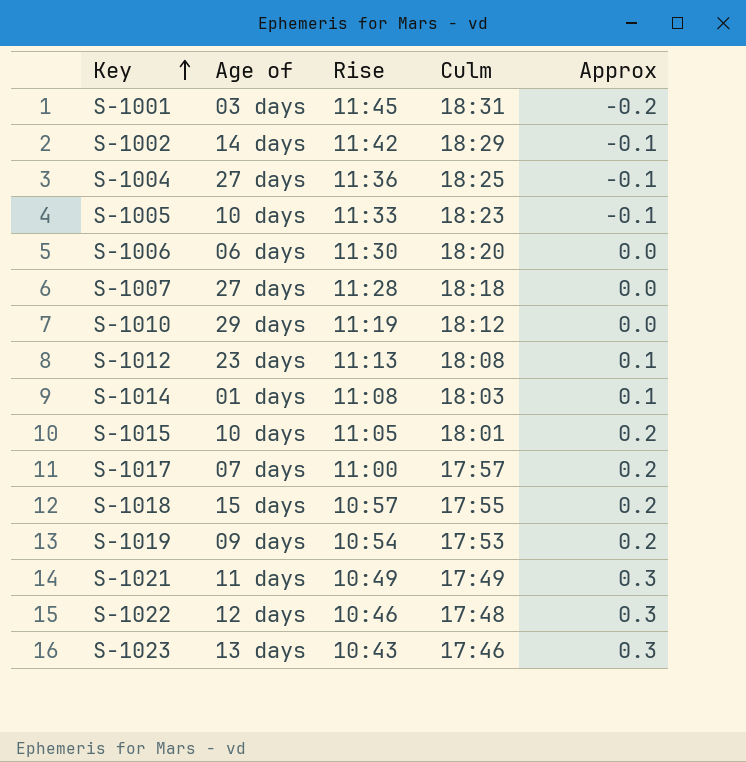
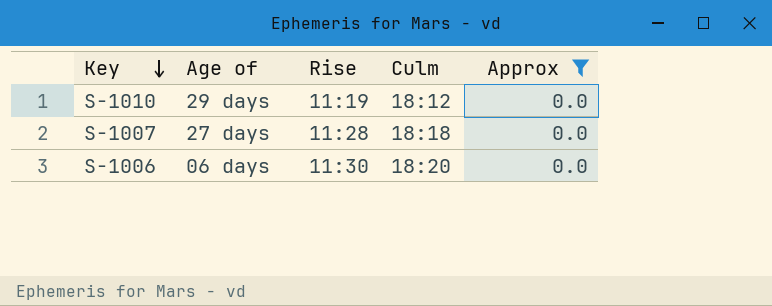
filter: none -> Approx = 0.0
row order: Key ascending -> Key descending

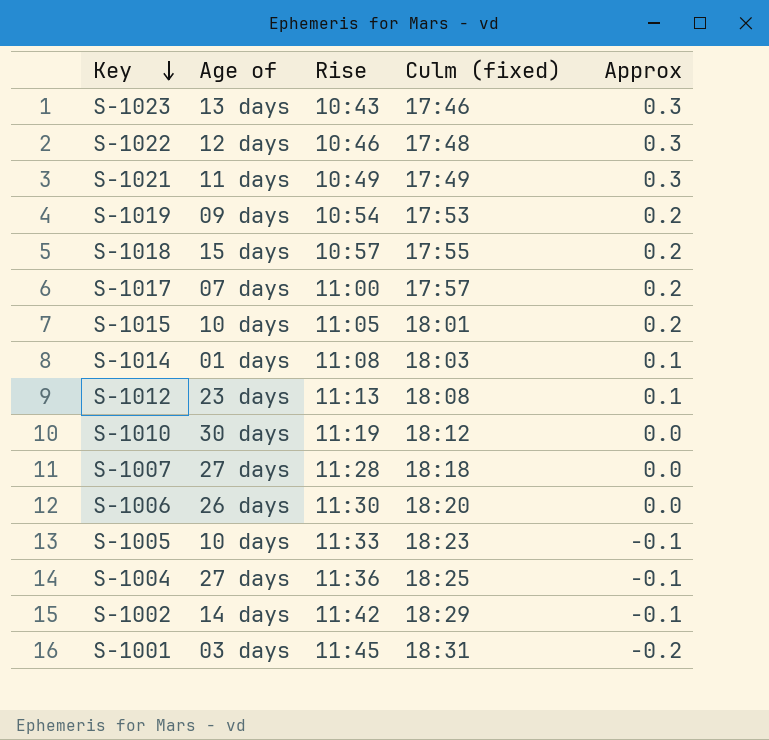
filter: Approx = 0.0 -> none
column name: Culm -> Culm (fixed)
S-1010 | Age of: 29 days -> 30 days
S-1006 | Age of: 06 days -> 26 days

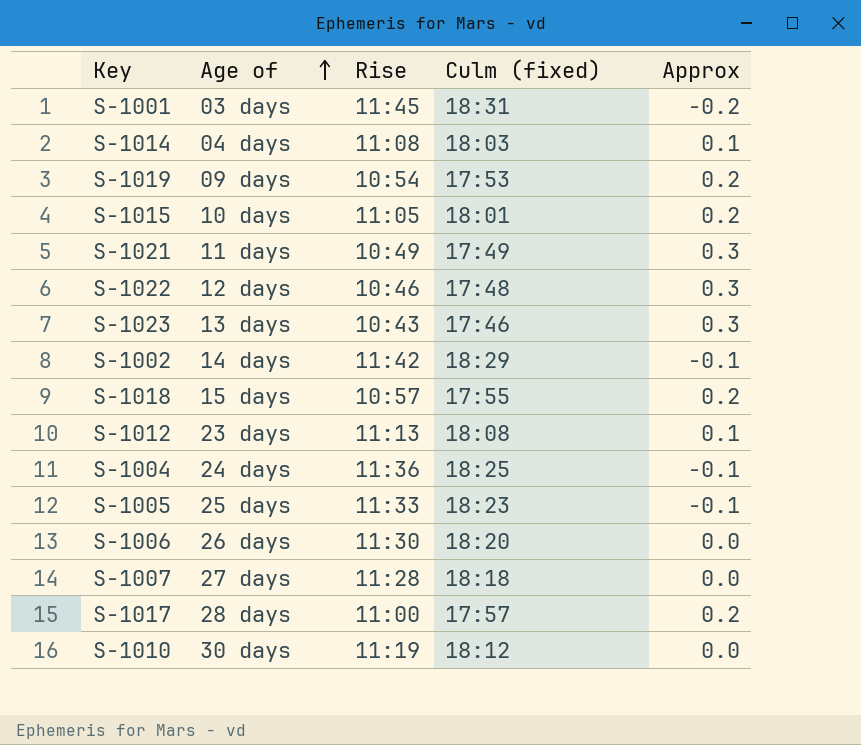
row order: Key descending -> Age of ascending
S-1014 | Age of: 01 days -> 04 days
S-1004 | Age of: 27 days -> 24 days
S-1005 | Age of: 10 days -> 25 days
S-1017 | Age of: 07 days -> 28 days

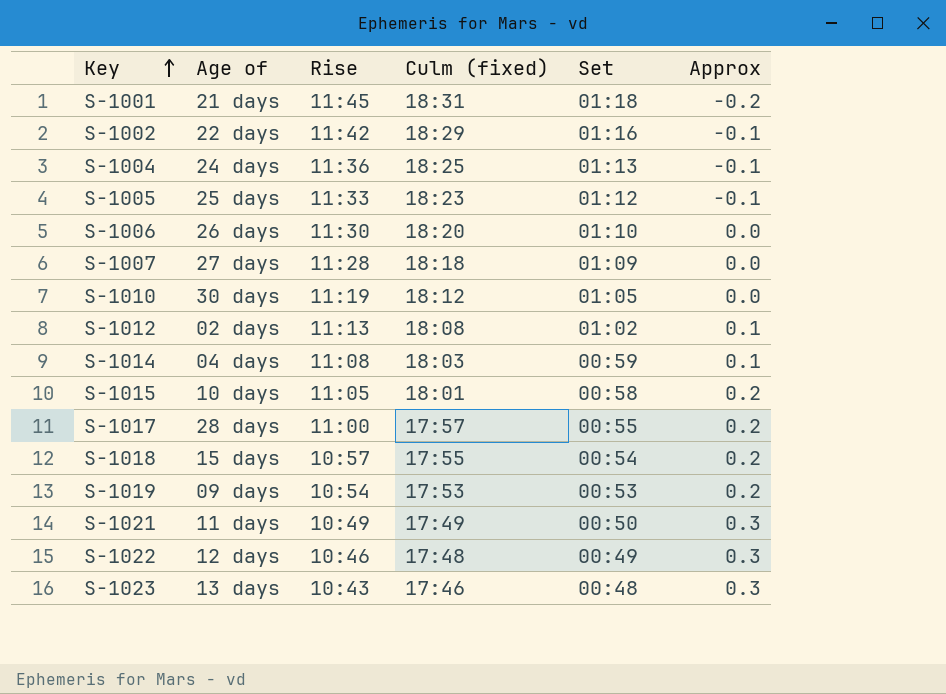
row order: Age of ascending -> Key ascending
column Set | position: none -> 5
S-1001 | Age of: 03 days -> 21 days
S-1002 | Age of: 14 days -> 22 days
S-1012 | Age of: 23 days -> 02 days

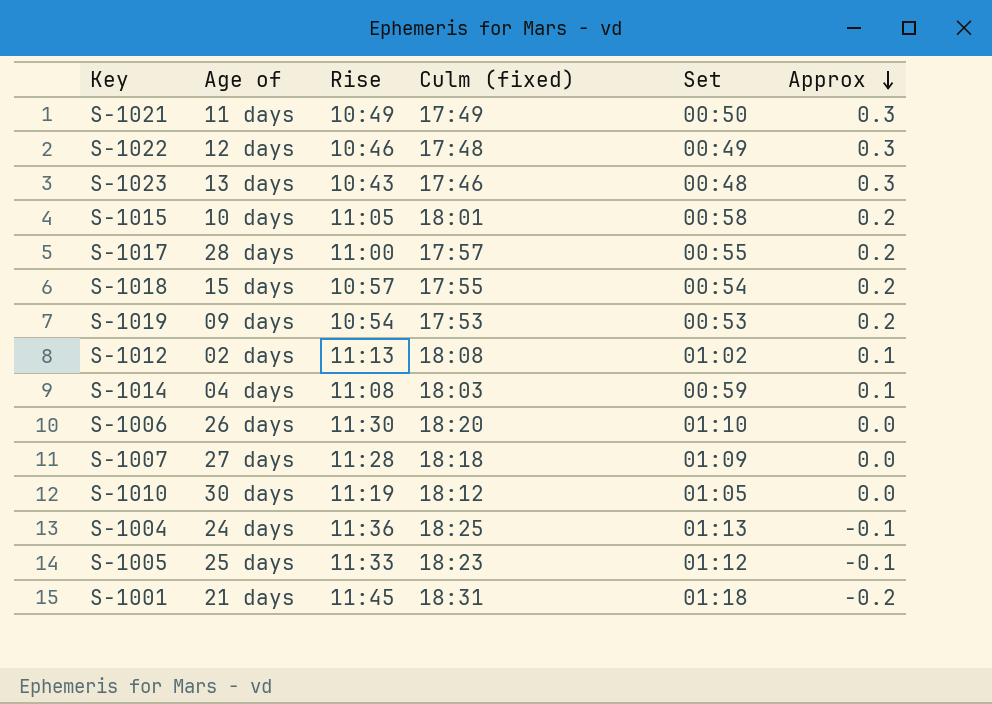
row order: Key ascending -> Approx descending
row S-1002: 22 days | 11:42 | 18:29 | 01:16 | -0.1 -> none

